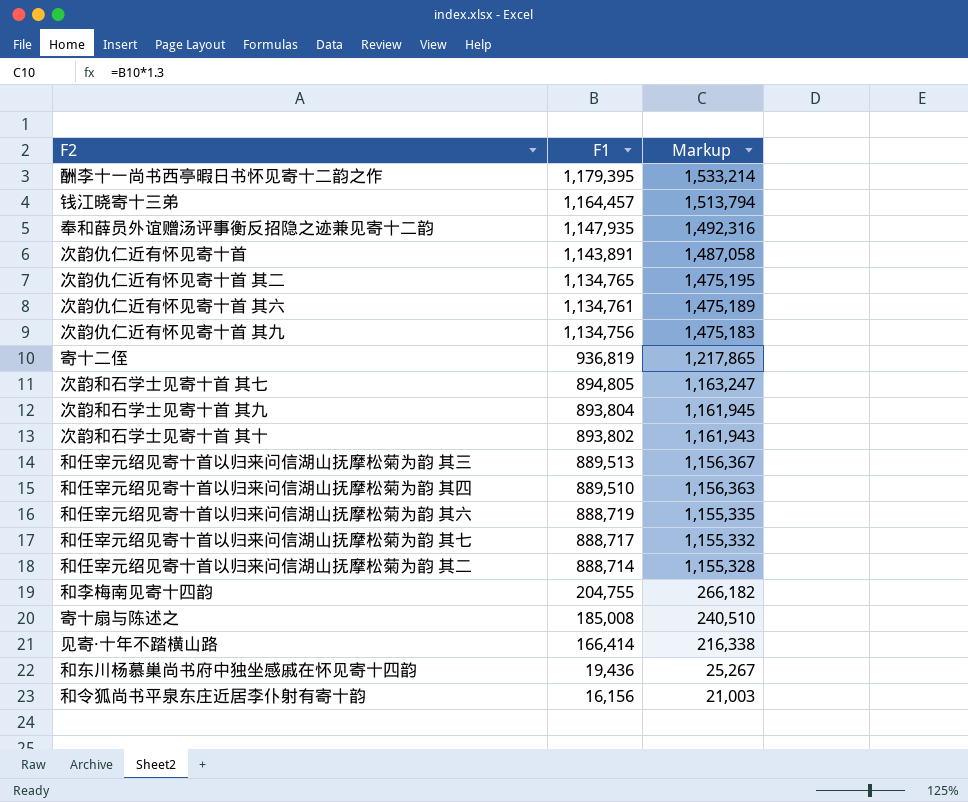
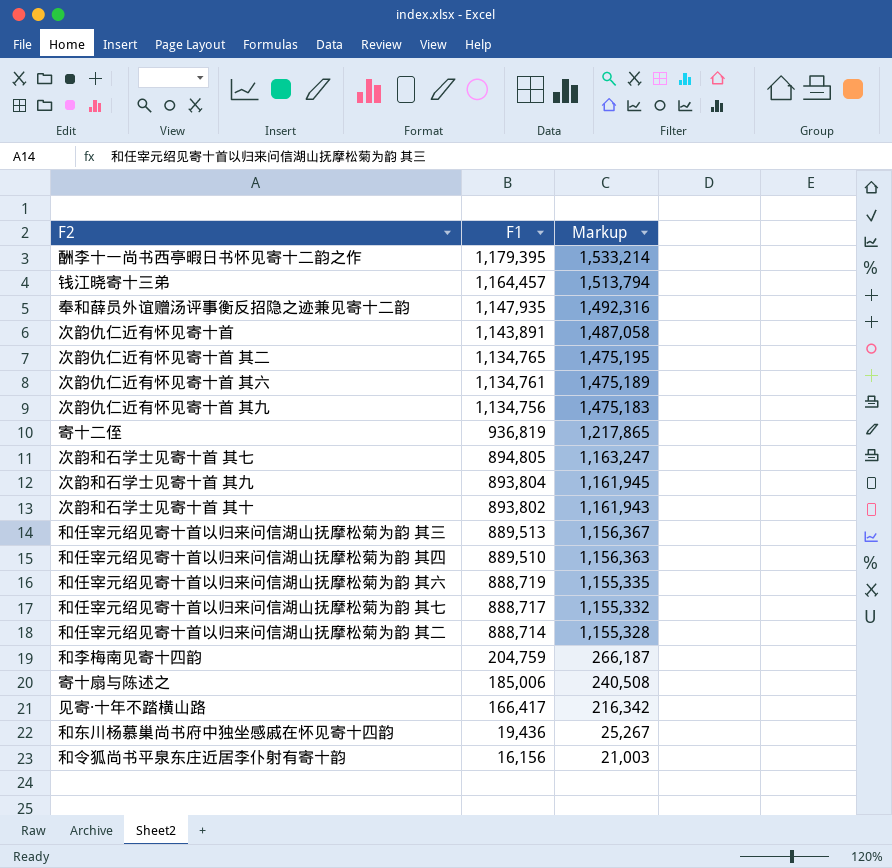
和李梅南见寄十四韵 | F1: 204,755 -> 204,759
和李梅南见寄十四韵 | Markup: 266,182 -> 266,187
寄十扇与陈述之 | F1: 185,008 -> 185,006
寄十扇与陈述之 | Markup: 240,510 -> 240,508
见寄·十年不踏横山路 | F1: 166,414 -> 166,417
见寄·十年不踏横山路 | Markup: 216,338 -> 216,342

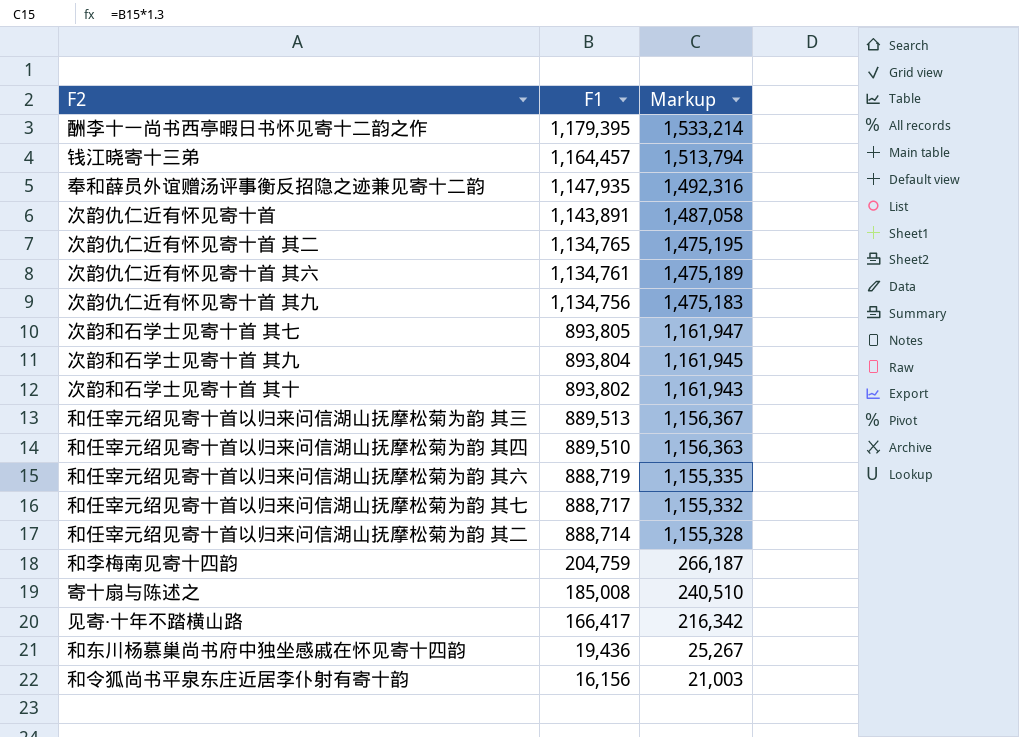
row 寄十二侄: 936,819 | 1,217,865 -> none
次韵和石学士见寄十首 其七 | F1: 894,805 -> 893,805
次韵和石学士见寄十首 其七 | Markup: 1,163,247 -> 1,161,947
寄十扇与陈述之 | F1: 185,006 -> 185,008
寄十扇与陈述之 | Markup: 240,508 -> 240,510

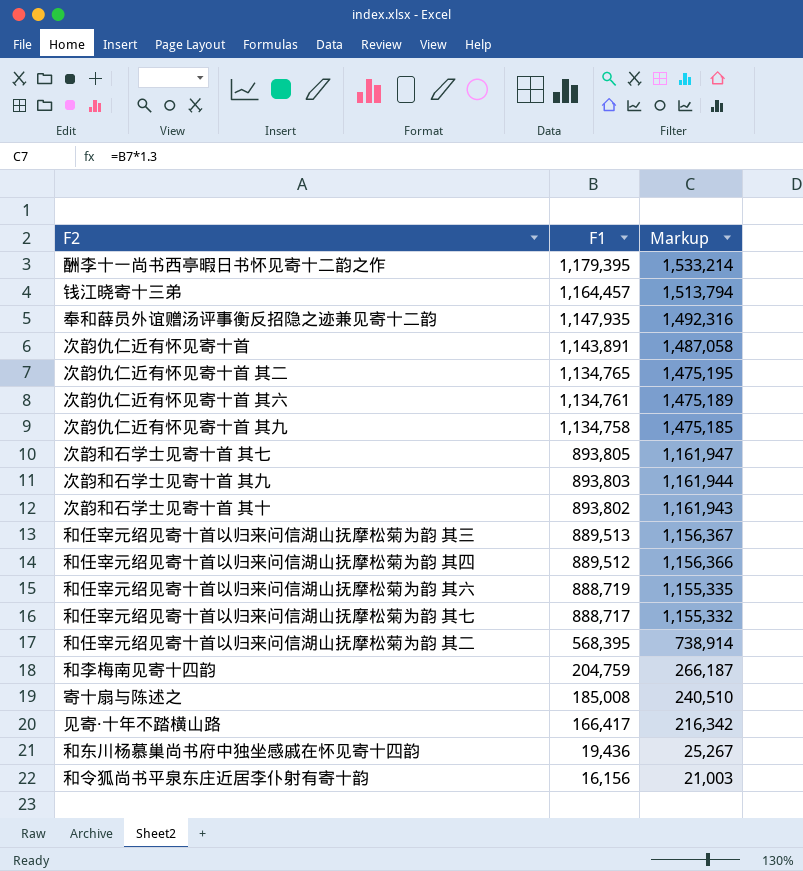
次韵仇仁近有怀见寄十首 其九 | F1: 1,134,756 -> 1,134,758
次韵仇仁近有怀见寄十首 其九 | Markup: 1,475,183 -> 1,475,185
次韵和石学士见寄十首 其九 | F1: 893,804 -> 893,803
次韵和石学士见寄十首 其九 | Markup: 1,161,945 -> 1,161,944
和任宰元绍见寄十首以归来问信湖山抚摩松菊为韵 其四 | F1: 889,510 -> 889,512
和任宰元绍见寄十首以归来问信湖山抚摩松菊为韵 其四 | Markup: 1,156,363 -> 1,156,366
和任宰元绍见寄十首以归来问信湖山抚摩松菊为韵 其二 | F1: 888,714 -> 568,395
和任宰元绍见寄十首以归来问信湖山抚摩松菊为韵 其二 | Markup: 1,155,328 -> 738,914

